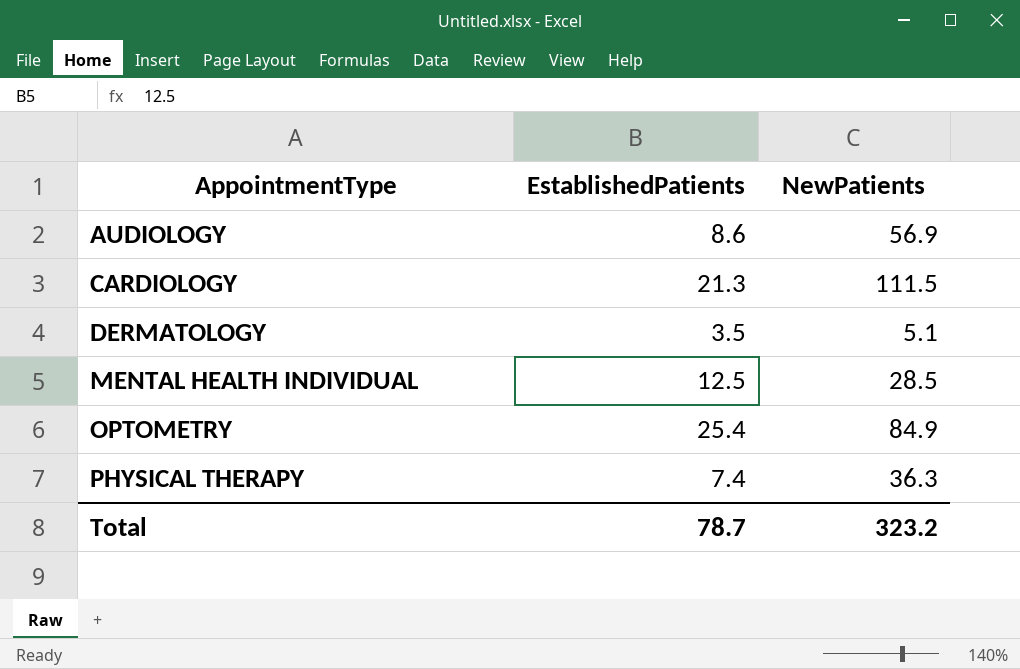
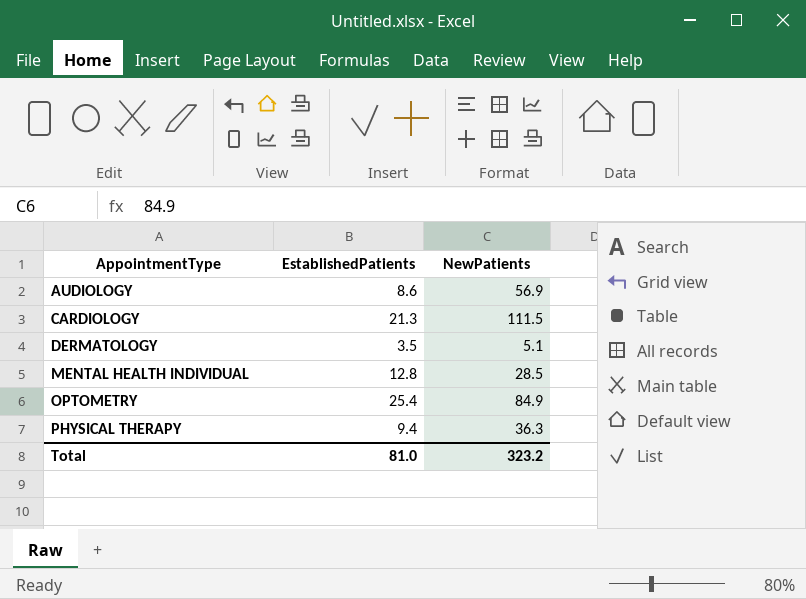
MENTAL HEALTH INDIVIDUAL | EstablishedPatients: 12.5 -> 12.8
PHYSICAL THERAPY | EstablishedPatients: 7.4 -> 9.4
Total | EstablishedPatients: 78.7 -> 81.0

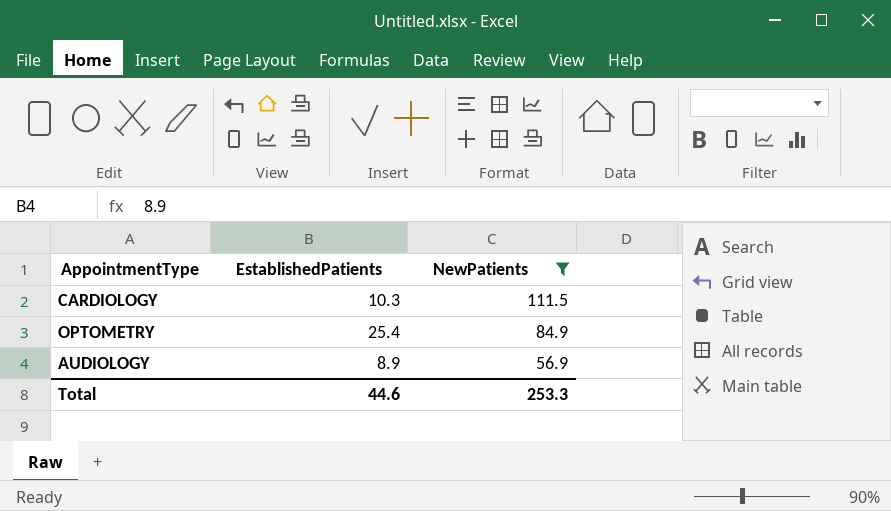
filter: none -> NewPatients >= 56.9
row order: AppointmentType ascending -> NewPatients descending
CARDIOLOGY | EstablishedPatients: 21.3 -> 10.3
AUDIOLOGY | EstablishedPatients: 8.6 -> 8.9
Total | EstablishedPatients: 81.0 -> 44.6
Total | NewPatients: 323.2 -> 253.3

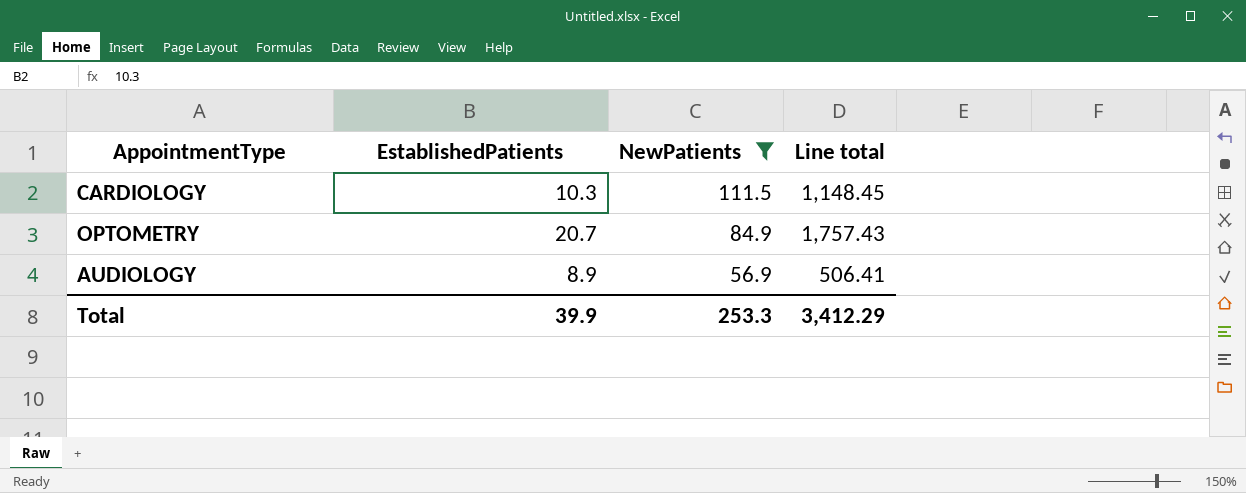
column Line total | formula: none -> [EstablishedPatients] * [NewPatients]
OPTOMETRY | EstablishedPatients: 25.4 -> 20.7
Total | EstablishedPatients: 44.6 -> 39.9

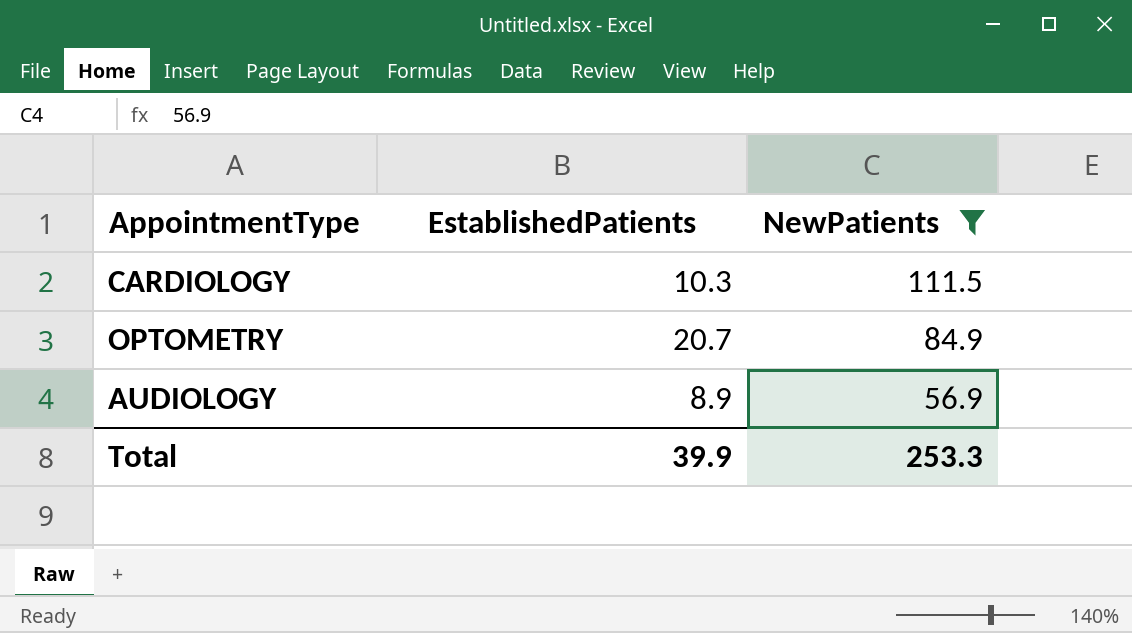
column Line total | formula: [EstablishedPatients] * [NewPatients] -> none

